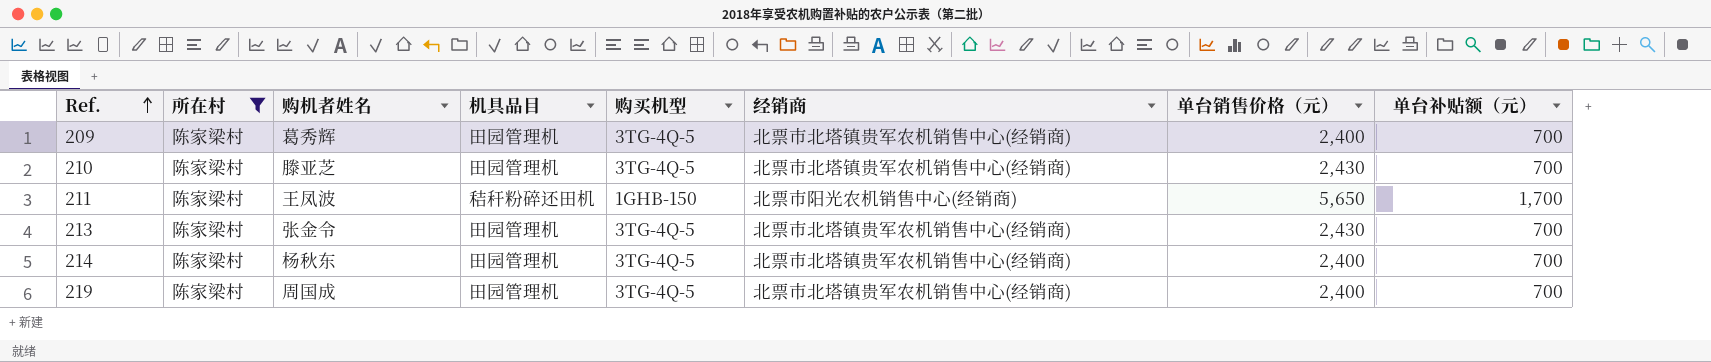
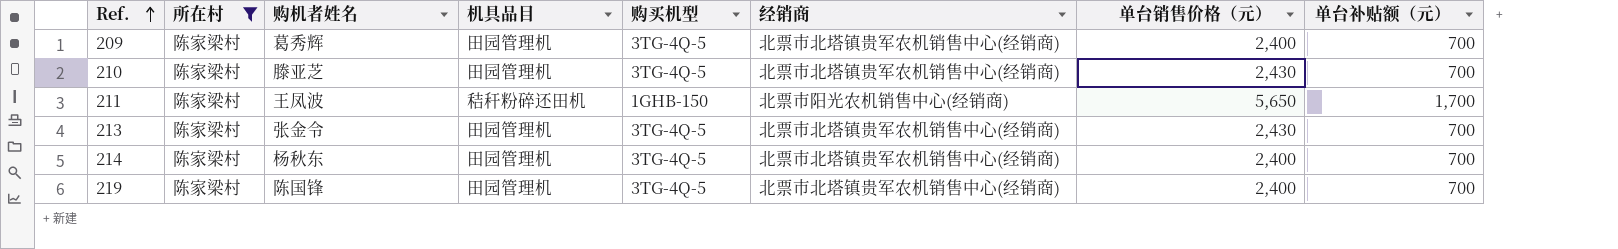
219 | 购机者姓名: 周国成 -> 陈国锋

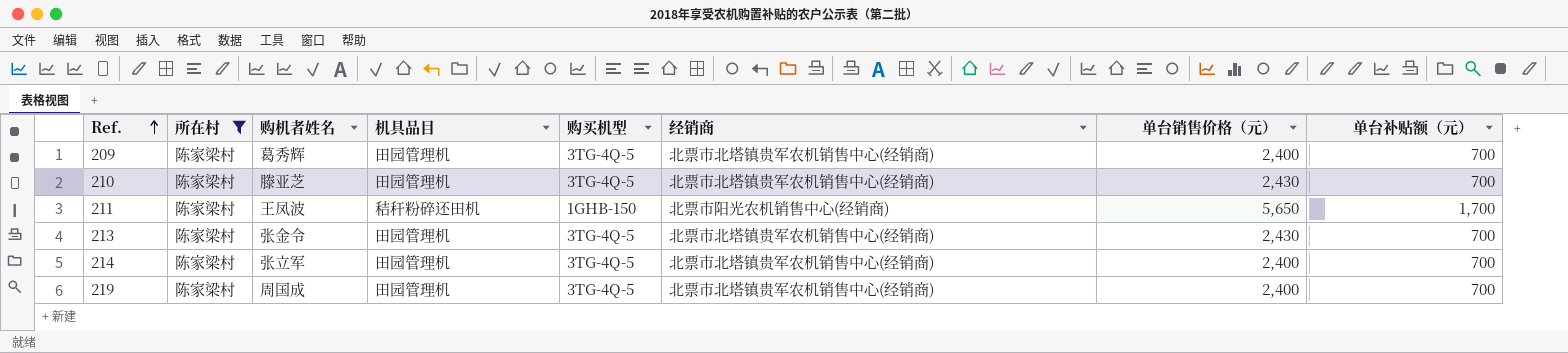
214 | 购机者姓名: 杨秋东 -> 张立军
219 | 购机者姓名: 陈国锋 -> 周国成

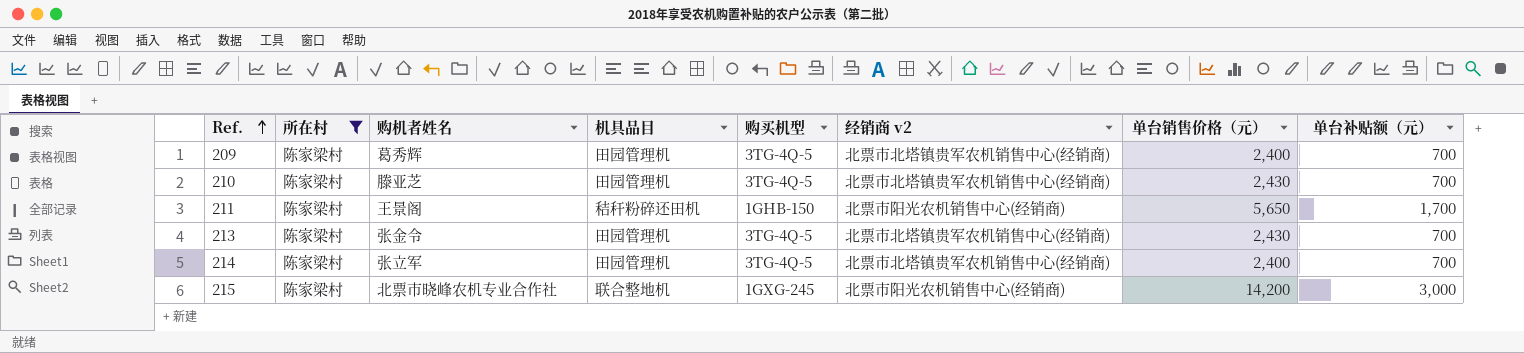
column name: 经销商 -> 经销商 v2
row 219: 陈家梁村 | 周国成 | 田园管理机 | 3TG-4Q-5 | 北票市北塔镇贵军农机销售中心(经销商) | 2,400 | 700 -> none
211 | 购机者姓名: 王凤波 -> 王景阁
row 215: none -> 陈家梁村 | 北票市晓峰农机专业合作社 | 联合整地机 | 1GXG-245 | 北票市阳光农机销售中心(经销商) | 14,200 | 3,000

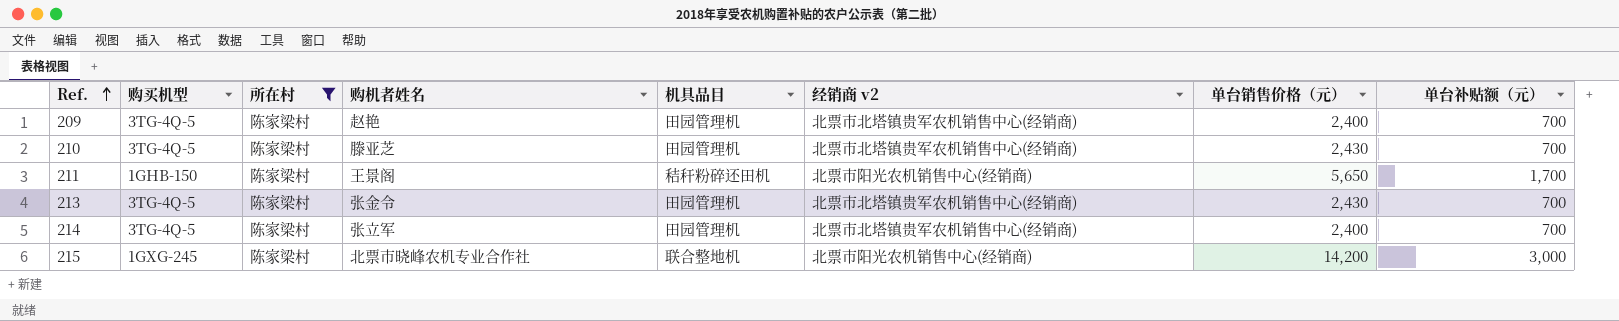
column 购买机型 | position: 5 -> 2
209 | 购机者姓名: 葛秀辉 -> 赵艳

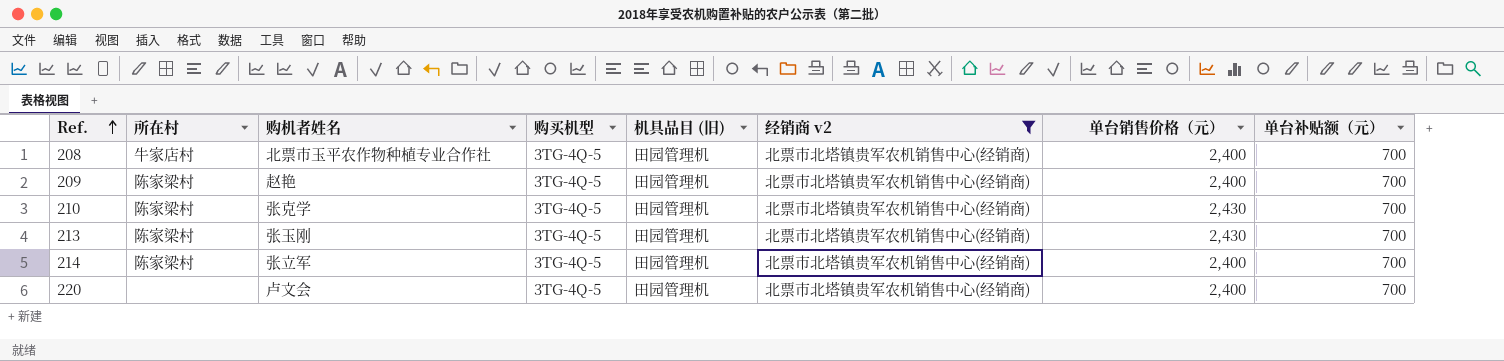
filter: 所在村 = 陈家梁村 -> 经销商 v2 = 北票市北塔镇贵军农机销售中心(经销商)
column 购买机型 | position: 2 -> 4
column name: 机具品目 -> 机具品目 (旧)
210 | 购机者姓名: 滕亚芝 -> 张克学
213 | 购机者姓名: 张金令 -> 张玉刚

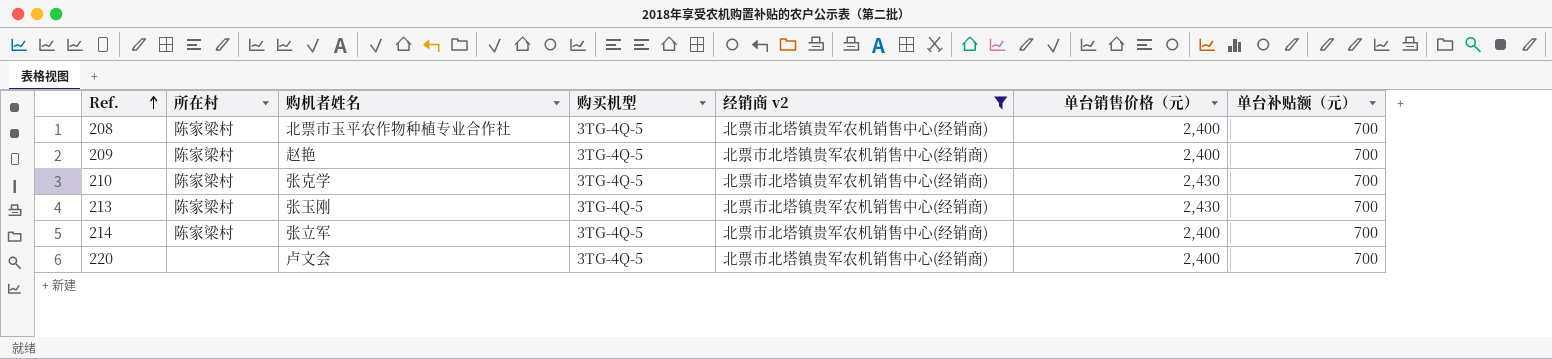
column 机具品目 (旧) | position: 5 -> none
208 | 所在村: 牛家店村 -> 陈家梁村

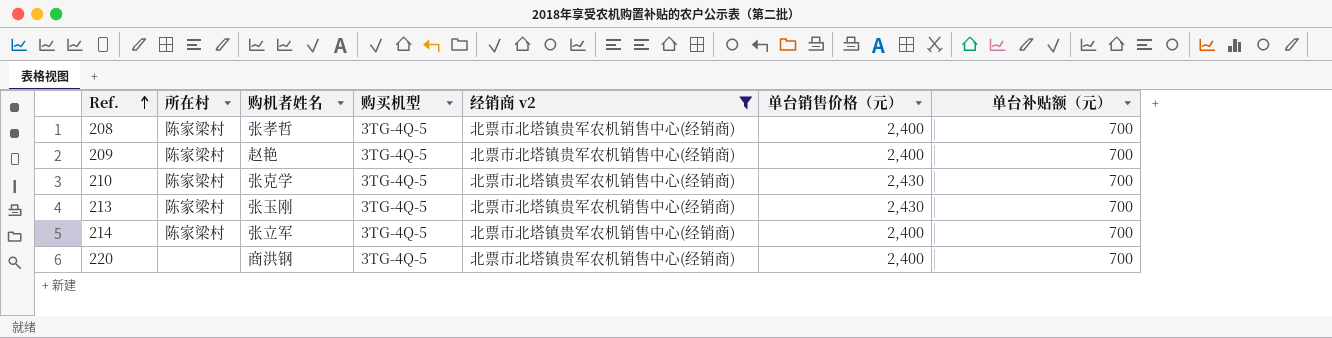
208 | 购机者姓名: 北票市玉平农作物种植专业合作社 -> 张孝哲
220 | 购机者姓名: 卢文会 -> 商洪钢

